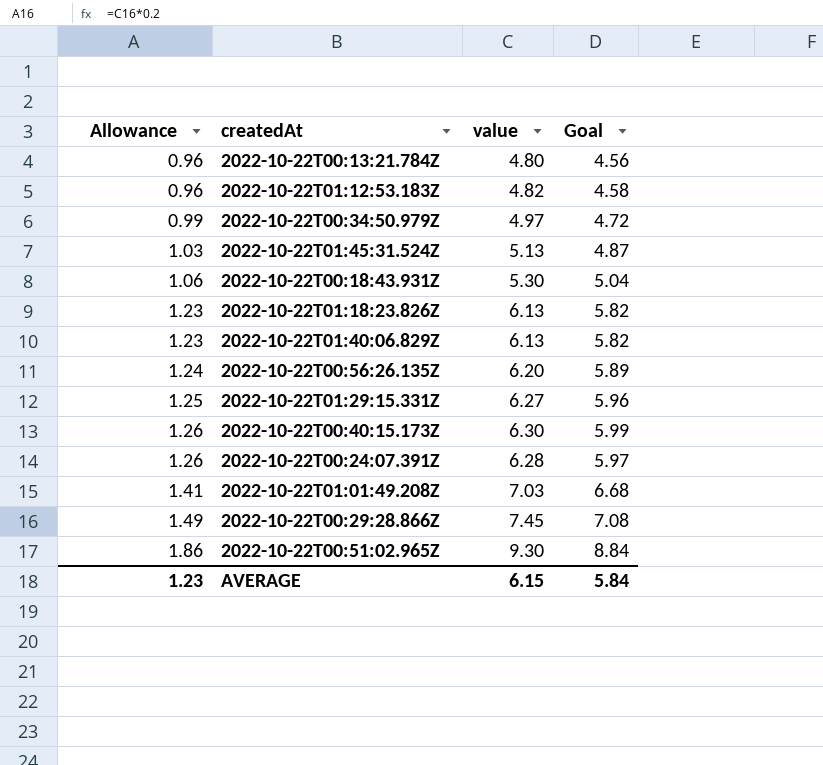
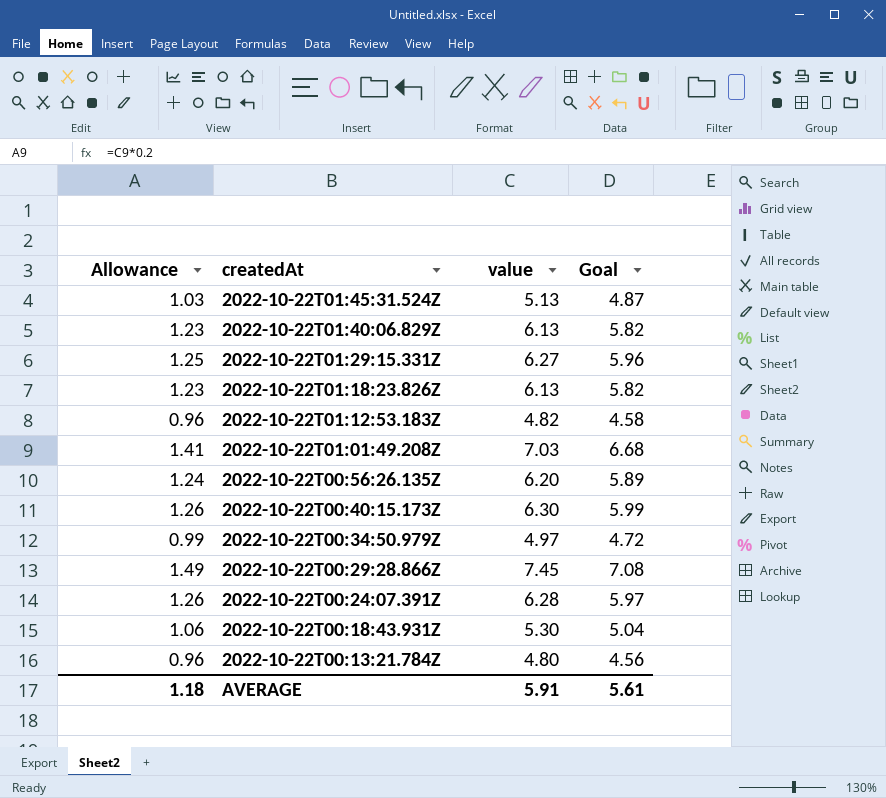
row order: Allowance ascending -> createdAt descending
row 2022-10-22T00:51:02.965Z: 1.86 | 9.30 | 8.84 -> none
AVERAGE | Allowance: 1.23 -> 1.18
AVERAGE | value: 6.15 -> 5.91
AVERAGE | Goal: 5.84 -> 5.61

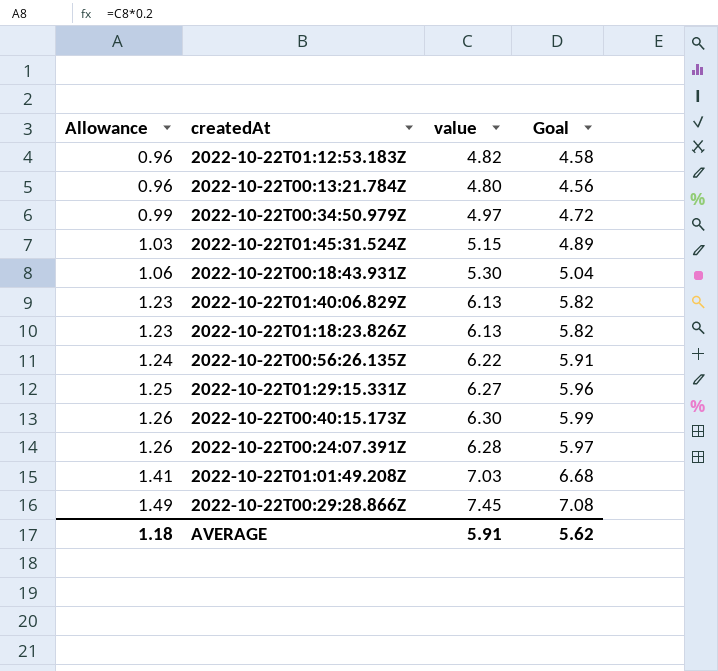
row order: createdAt descending -> Allowance ascending
2022-10-22T01:45:31.524Z | value: 5.13 -> 5.15
2022-10-22T01:45:31.524Z | Goal: 4.87 -> 4.89
2022-10-22T00:56:26.135Z | value: 6.20 -> 6.22
2022-10-22T00:56:26.135Z | Goal: 5.89 -> 5.91
AVERAGE | Goal: 5.61 -> 5.62

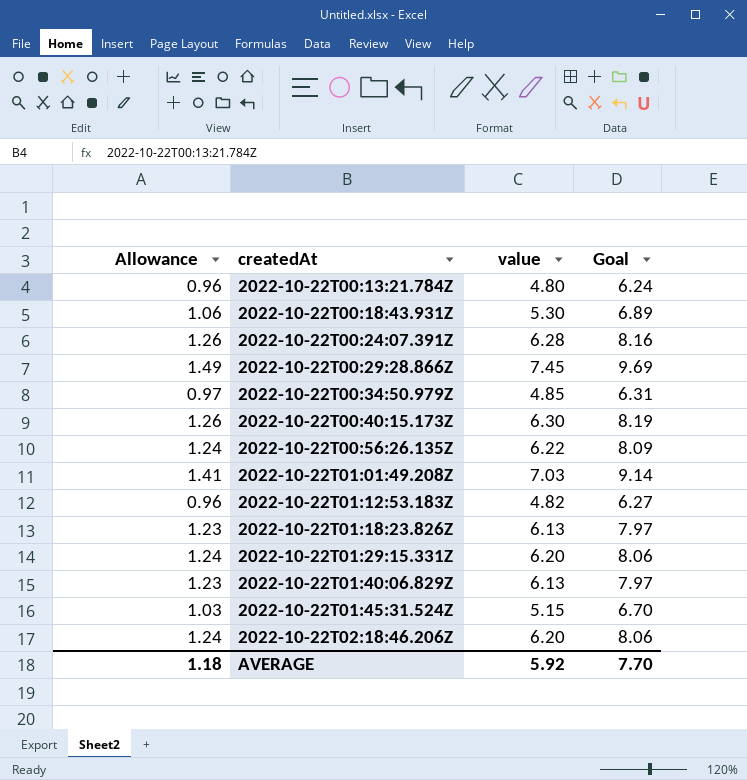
row order: Allowance ascending -> createdAt ascending
column Goal | formula: [value] * 0.95 -> [value] * 1.3
2022-10-22T00:34:50.979Z | Allowance: 0.99 -> 0.97
2022-10-22T00:34:50.979Z | value: 4.97 -> 4.85
2022-10-22T01:29:15.331Z | Allowance: 1.25 -> 1.24
2022-10-22T01:29:15.331Z | value: 6.27 -> 6.20
row 2022-10-22T02:18:46.206Z: none -> 1.24 | 6.20 | 8.06
AVERAGE | value: 5.91 -> 5.92
AVERAGE | Goal: 5.62 -> 7.70

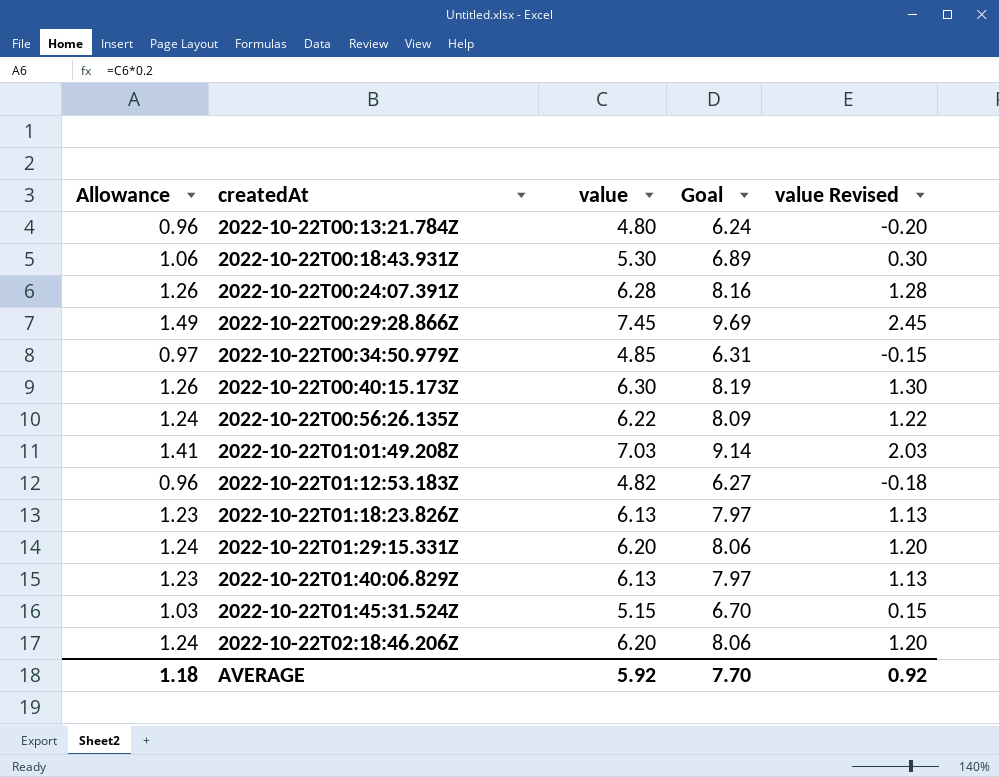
column value Revised | formula: none -> [value] - 5

